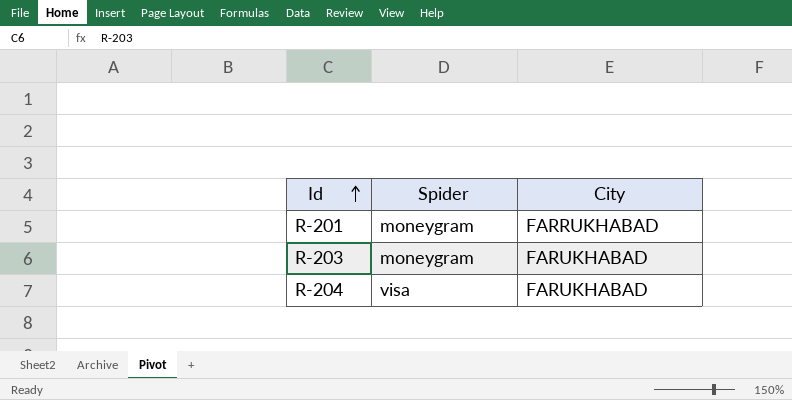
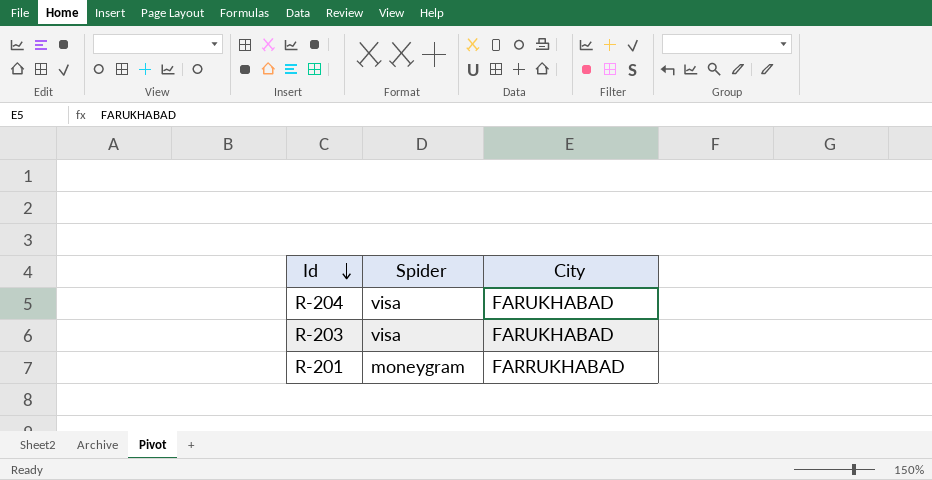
row order: Id ascending -> Id descending
R-203 | Spider: moneygram -> visa

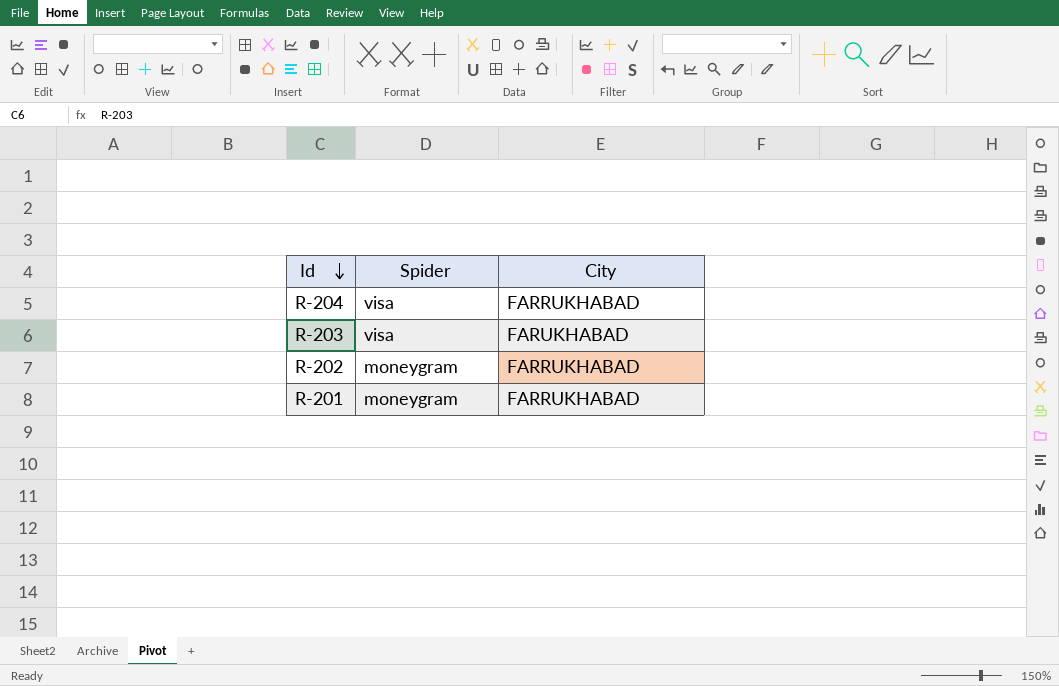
R-204 | City: FARUKHABAD -> FARRUKHABAD
row R-202: none -> moneygram | FARRUKHABAD

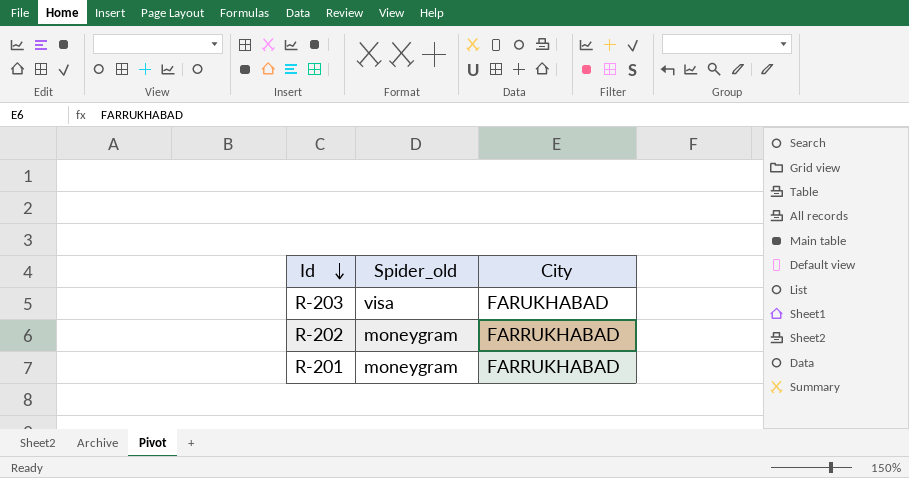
column name: Spider -> Spider_old
row R-204: visa | FARRUKHABAD -> none

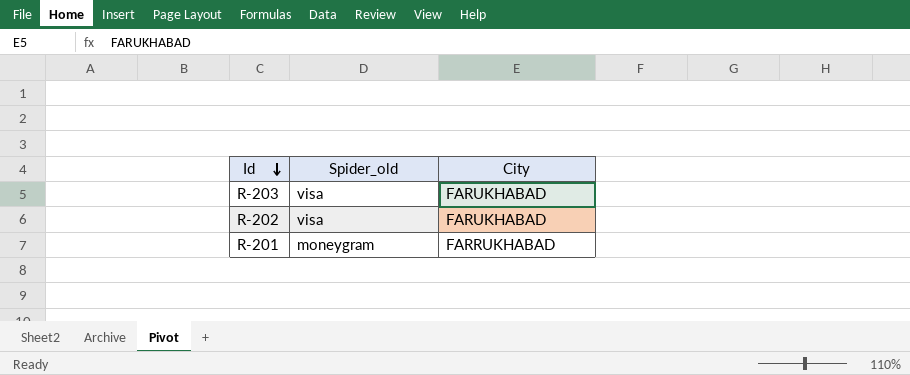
R-202 | Spider_old: moneygram -> visa
R-202 | City: FARRUKHABAD -> FARUKHABAD

